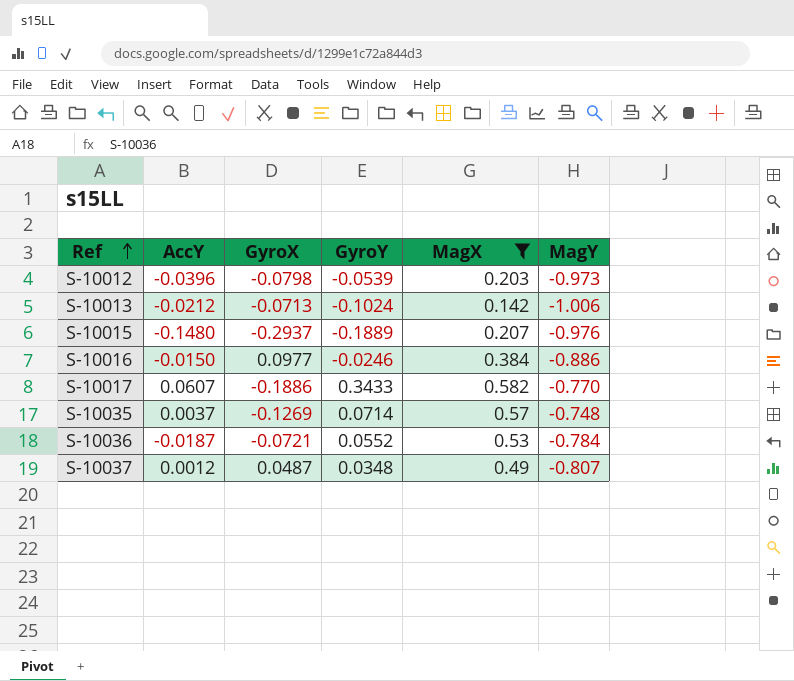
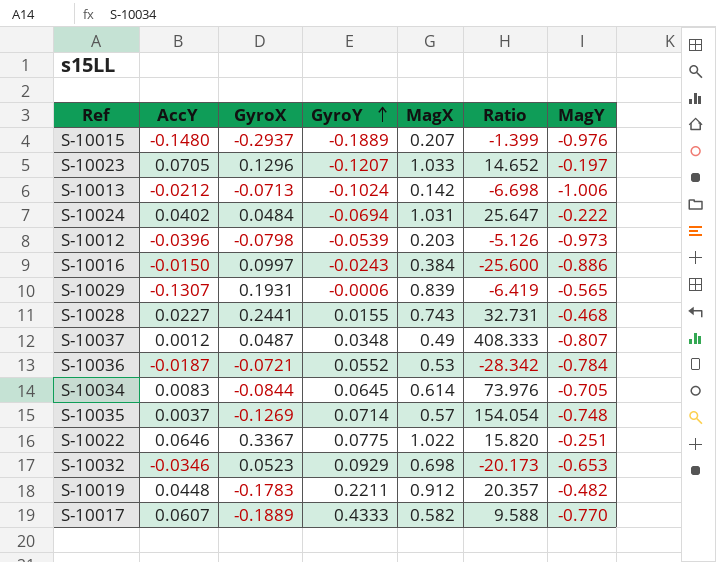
filter: MagX <= 0.582 -> none
row order: Ref ascending -> GyroY ascending
column Ratio | formula: none -> [MagX] / [AccY]
S-10016 | GyroX: 0.0977 -> 0.0997
S-10016 | GyroY: -0.0246 -> -0.0243
S-10017 | GyroX: -0.1886 -> -0.1889
S-10017 | GyroY: 0.3433 -> 0.4333

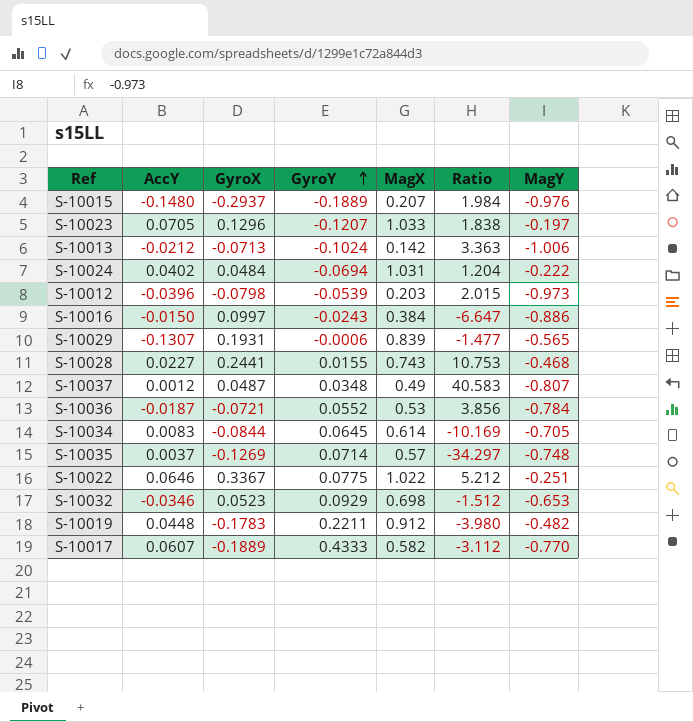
column Ratio | formula: [MagX] / [AccY] -> [GyroX] / [AccY]

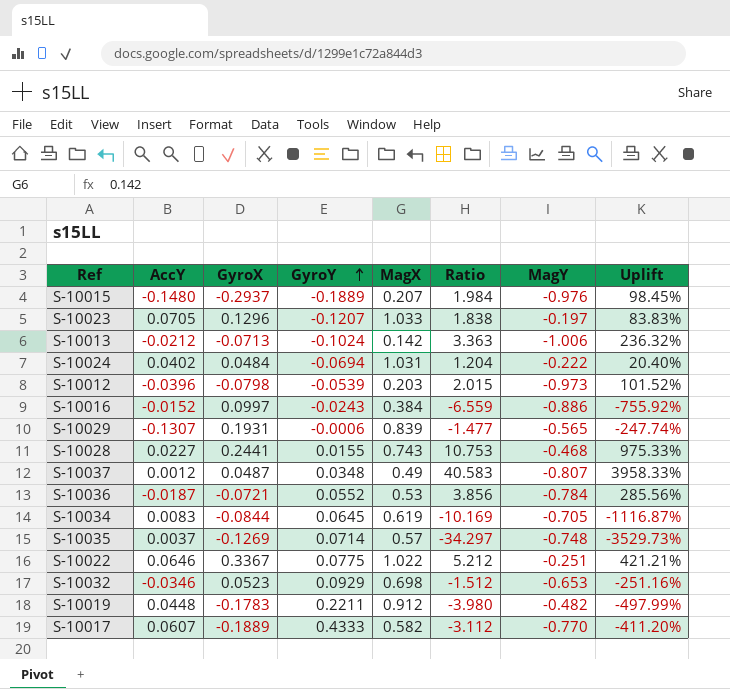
column Uplift | formula: none -> ([GyroX] - [AccY]) / [AccY]
S-10016 | AccY: -0.0150 -> -0.0152
S-10016 | Ratio: -6.647 -> -6.559
S-10034 | MagX: 0.614 -> 0.619

